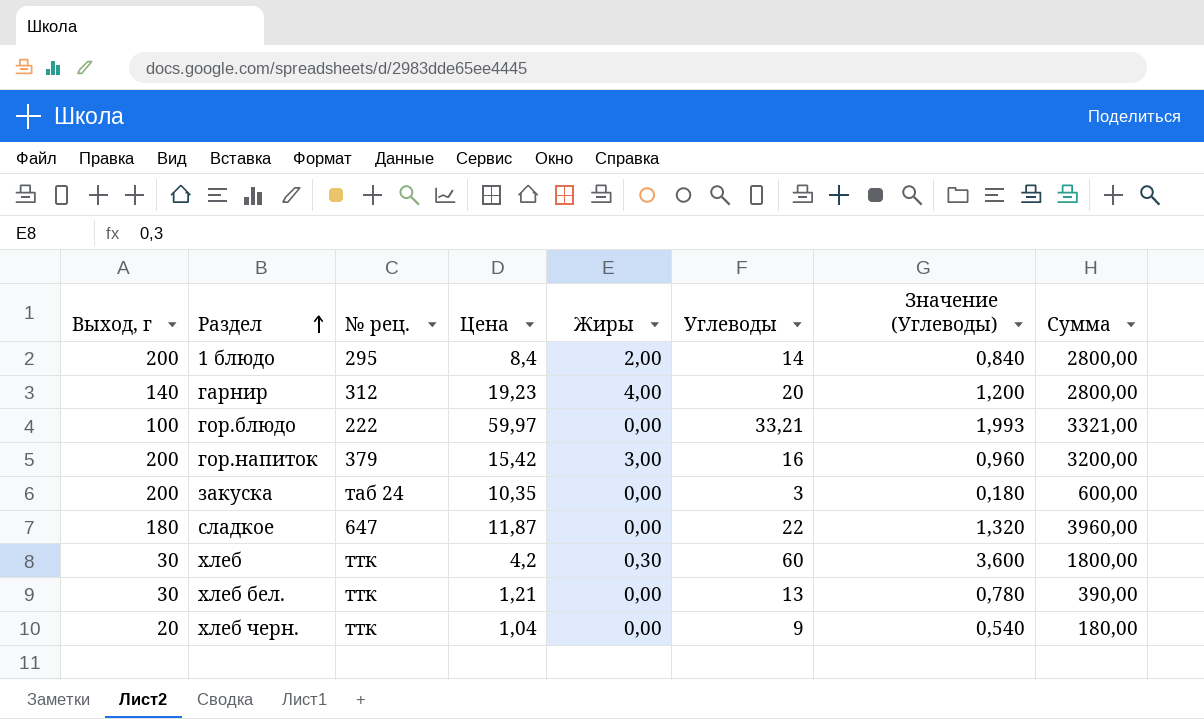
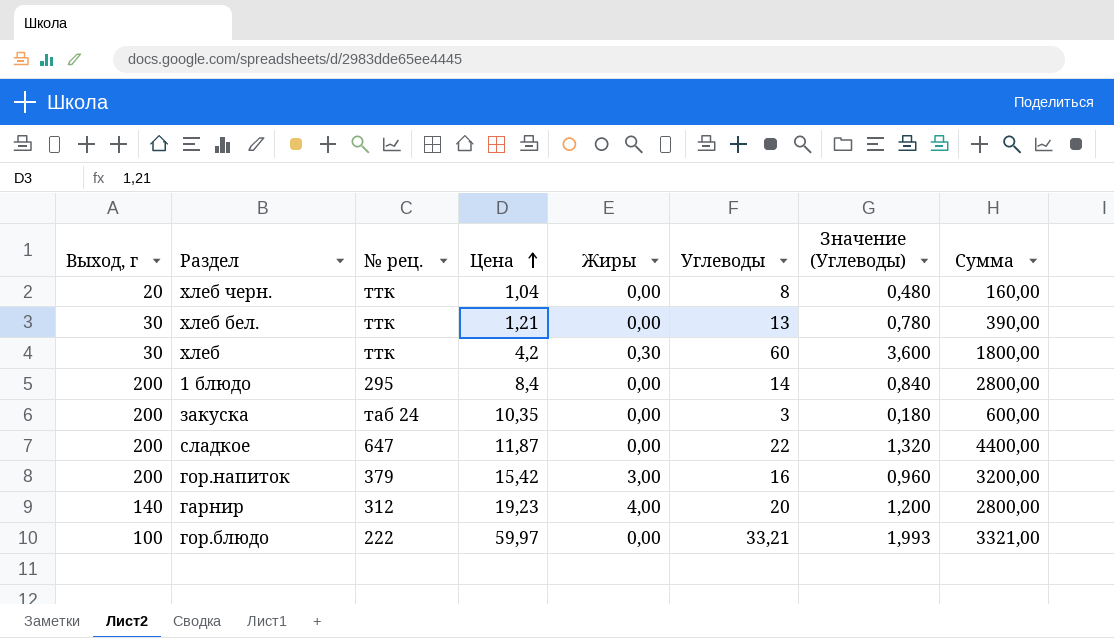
row order: Раздел ascending -> Цена ascending
хлеб черн. | Углеводы: 9 -> 8
хлеб черн. | Значение (Углеводы): 0,540 -> 0,480
хлеб черн. | Сумма: 180,00 -> 160,00
1 блюдо | Жиры: 2,00 -> 0,00
сладкое | Выход, г: 180 -> 200
сладкое | Сумма: 3960,00 -> 4400,00

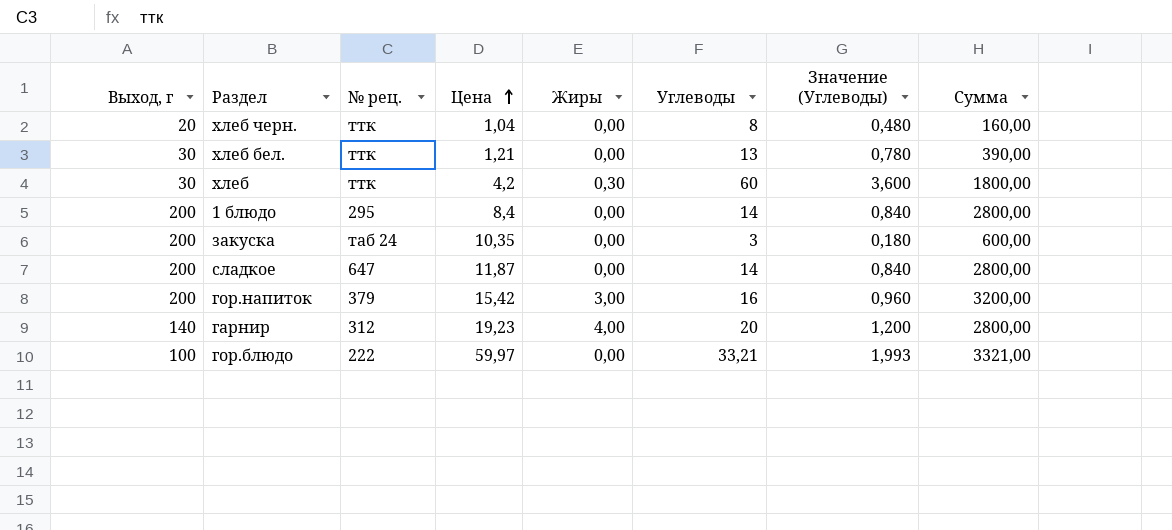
сладкое | Углеводы: 22 -> 14
сладкое | Значение (Углеводы): 1,320 -> 0,840
сладкое | Сумма: 4400,00 -> 2800,00

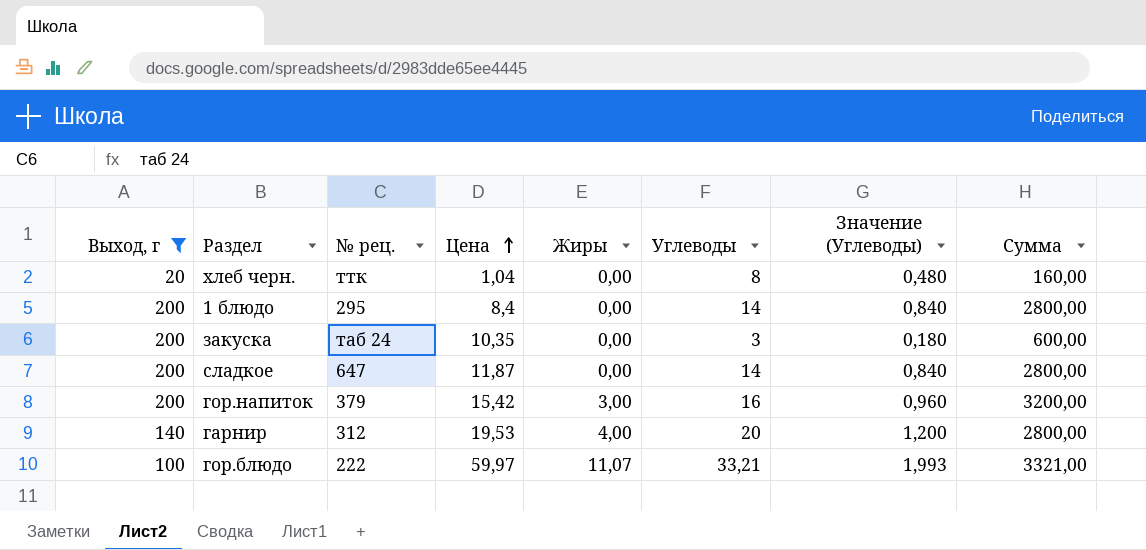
filter: none -> Выход, г != 30
гарнир | Цена: 19,23 -> 19,53
гор.блюдо | Жиры: 0,00 -> 11,07

